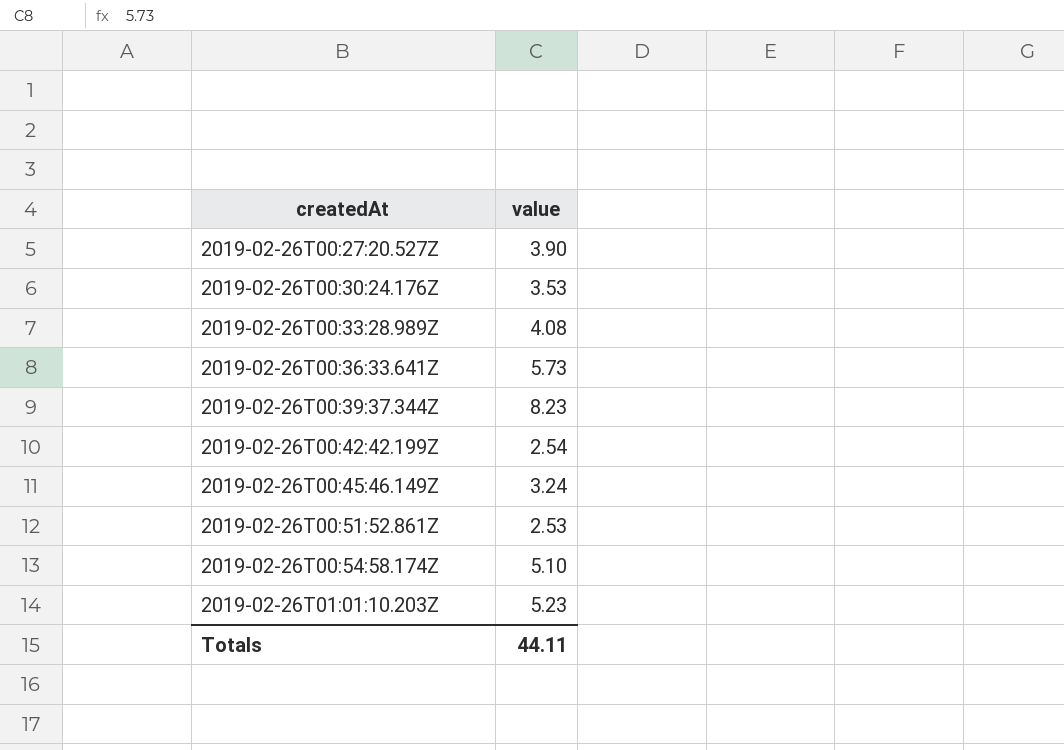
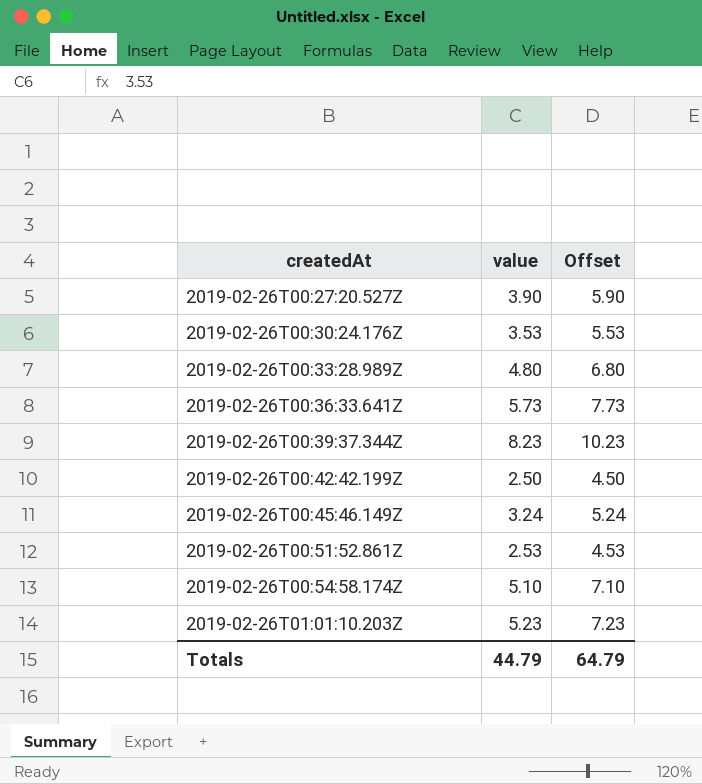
column Offset | formula: none -> [value] + 2
2019-02-26T00:33:28.989Z | value: 4.08 -> 4.80
2019-02-26T00:42:42.199Z | value: 2.54 -> 2.50
Totals | value: 44.11 -> 44.79

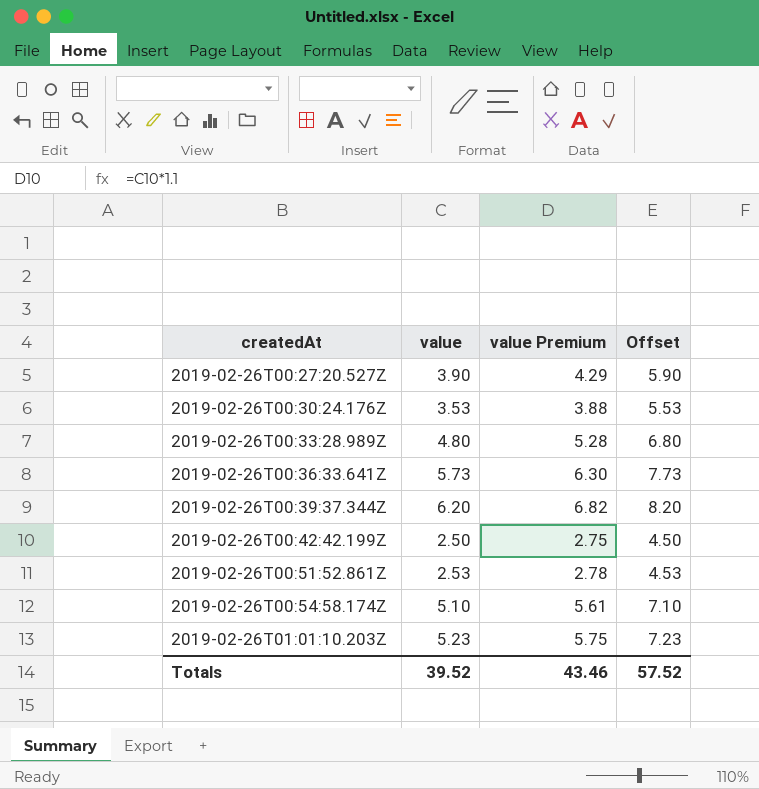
column value Premium | formula: none -> [value] * 1.1
row 2019-02-26T00:45:46.149Z: 3.24 | 5.24 -> none
2019-02-26T00:39:37.344Z | value: 8.23 -> 6.20
2019-02-26T00:39:37.344Z | Offset: 10.23 -> 8.20
Totals | value: 44.79 -> 39.52
Totals | Offset: 64.79 -> 57.52

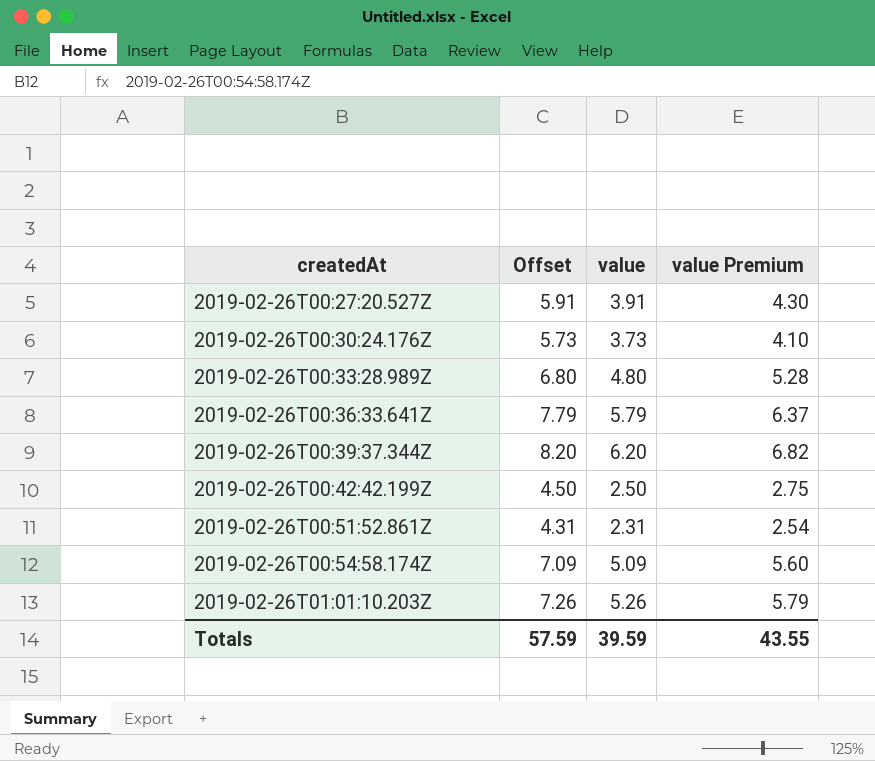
column Offset | position: 4 -> 2
2019-02-26T00:27:20.527Z | Offset: 5.90 -> 5.91
2019-02-26T00:27:20.527Z | value: 3.90 -> 3.91
2019-02-26T00:27:20.527Z | value Premium: 4.29 -> 4.30
2019-02-26T00:30:24.176Z | Offset: 5.53 -> 5.73
2019-02-26T00:30:24.176Z | value: 3.53 -> 3.73
2019-02-26T00:30:24.176Z | value Premium: 3.88 -> 4.10
2019-02-26T00:36:33.641Z | Offset: 7.73 -> 7.79
2019-02-26T00:36:33.641Z | value: 5.73 -> 5.79
2019-02-26T00:36:33.641Z | value Premium: 6.30 -> 6.37
2019-02-26T00:51:52.861Z | Offset: 4.53 -> 4.31
2019-02-26T00:51:52.861Z | value: 2.53 -> 2.31
2019-02-26T00:51:52.861Z | value Premium: 2.78 -> 2.54
2019-02-26T00:54:58.174Z | Offset: 7.10 -> 7.09
2019-02-26T00:54:58.174Z | value: 5.10 -> 5.09
2019-02-26T00:54:58.174Z | value Premium: 5.61 -> 5.60
2019-02-26T01:01:10.203Z | Offset: 7.23 -> 7.26
2019-02-26T01:01:10.203Z | value: 5.23 -> 5.26
2019-02-26T01:01:10.203Z | value Premium: 5.75 -> 5.79
Totals | Offset: 57.52 -> 57.59
Totals | value: 39.52 -> 39.59
Totals | value Premium: 43.46 -> 43.55

